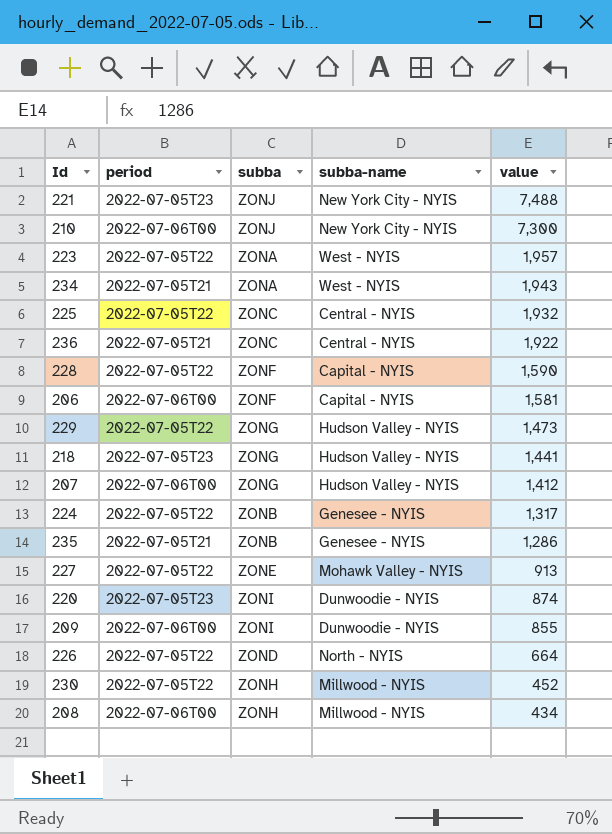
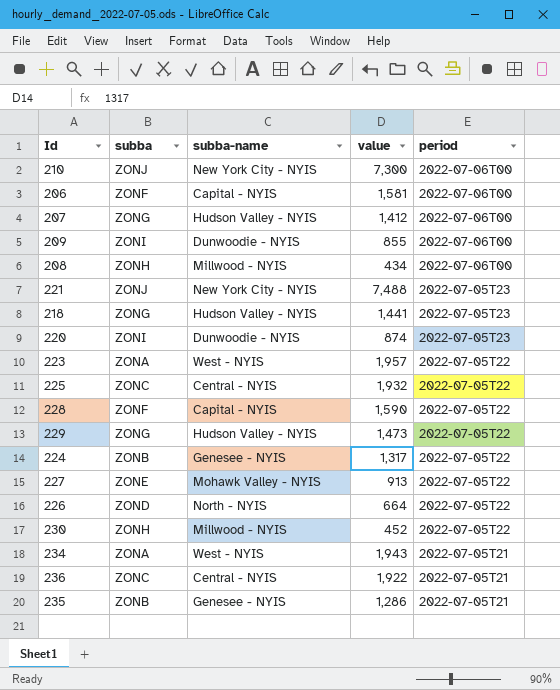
row order: value descending -> period descending
column period | position: 2 -> 5

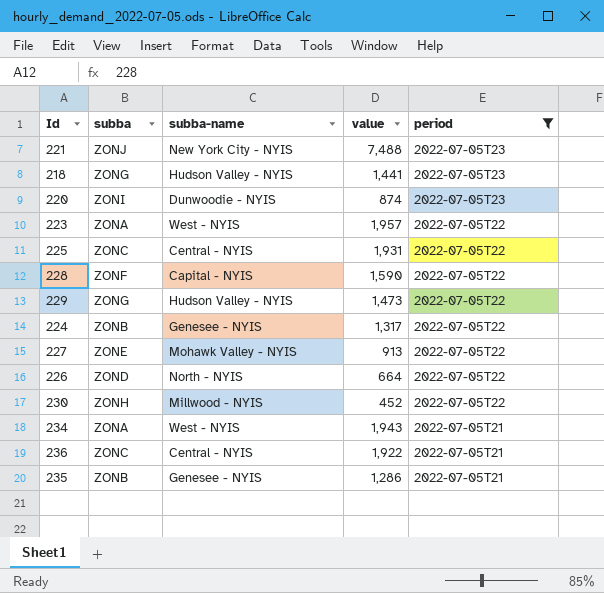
filter: none -> period != 2022-07-06T00
225 | value: 1,932 -> 1,931

